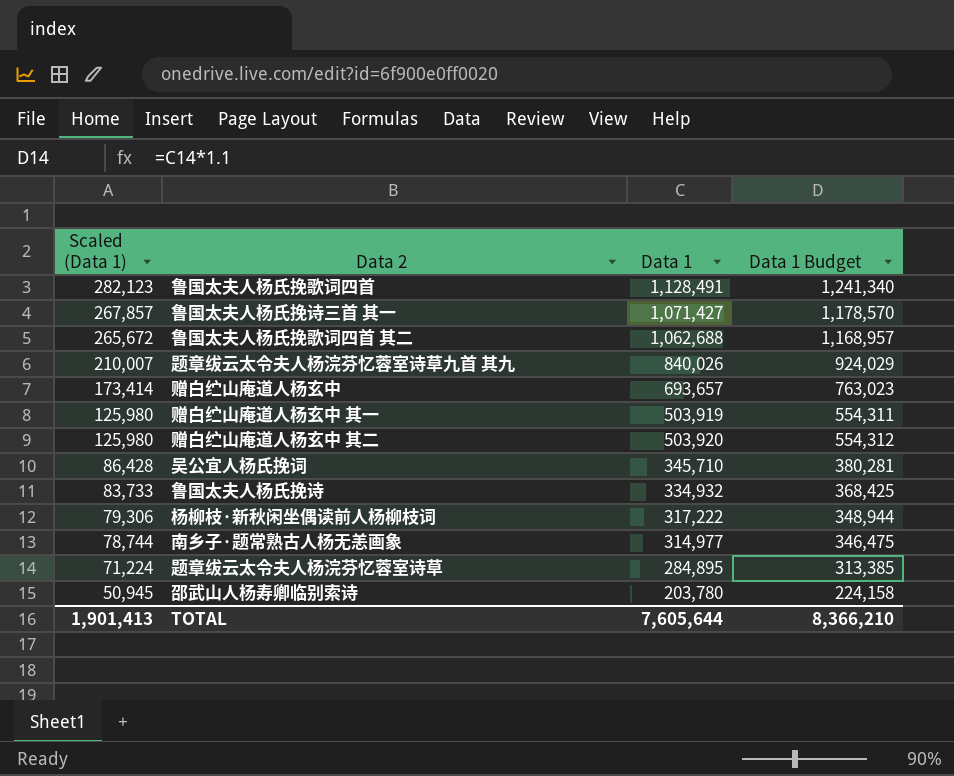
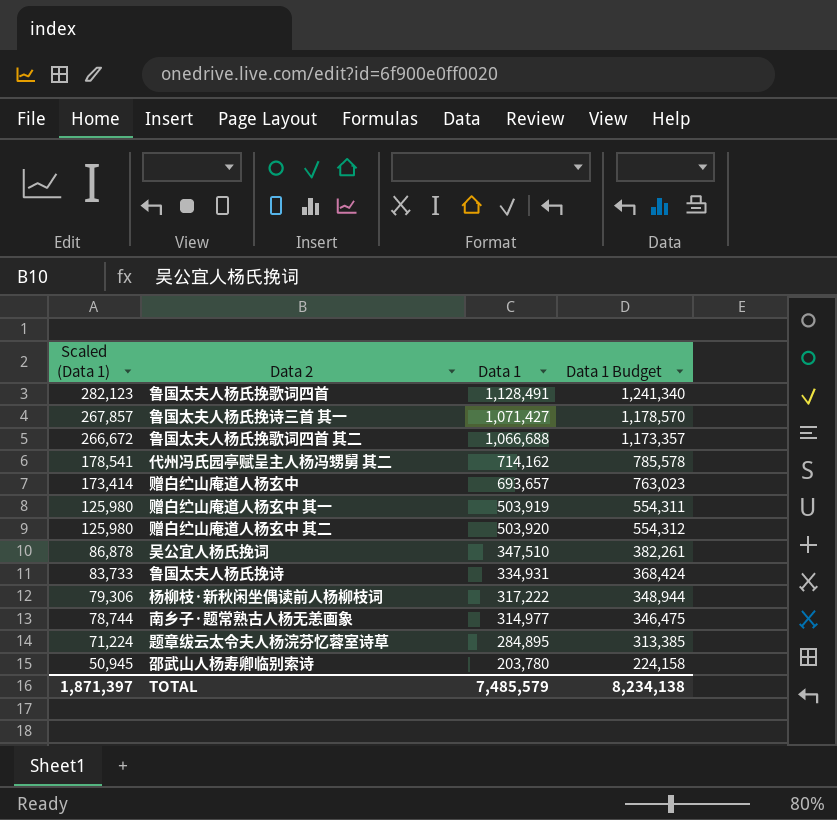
row 题章绂云太令夫人杨浣芬忆蓉室诗草九首 其九: 210,007 | 840,026 | 924,029 -> none
鲁国太夫人杨氏挽歌词四首 其二 | Scaled (Data 1): 265,672 -> 266,672
鲁国太夫人杨氏挽歌词四首 其二 | Data 1: 1,062,688 -> 1,066,688
鲁国太夫人杨氏挽歌词四首 其二 | Data 1 Budget: 1,168,957 -> 1,173,357
row 代州冯氏园亭赋呈主人杨冯甥舅 其二: none -> 178,541 | 714,162 | 785,578
吴公宜人杨氏挽词 | Scaled (Data 1): 86,428 -> 86,878
吴公宜人杨氏挽词 | Data 1: 345,710 -> 347,510
吴公宜人杨氏挽词 | Data 1 Budget: 380,281 -> 382,261
鲁国太夫人杨氏挽诗 | Data 1: 334,932 -> 334,931
鲁国太夫人杨氏挽诗 | Data 1 Budget: 368,425 -> 368,424
TOTAL | Scaled (Data 1): 1,901,413 -> 1,871,397
TOTAL | Data 1: 7,605,644 -> 7,485,579
TOTAL | Data 1 Budget: 8,366,210 -> 8,234,138

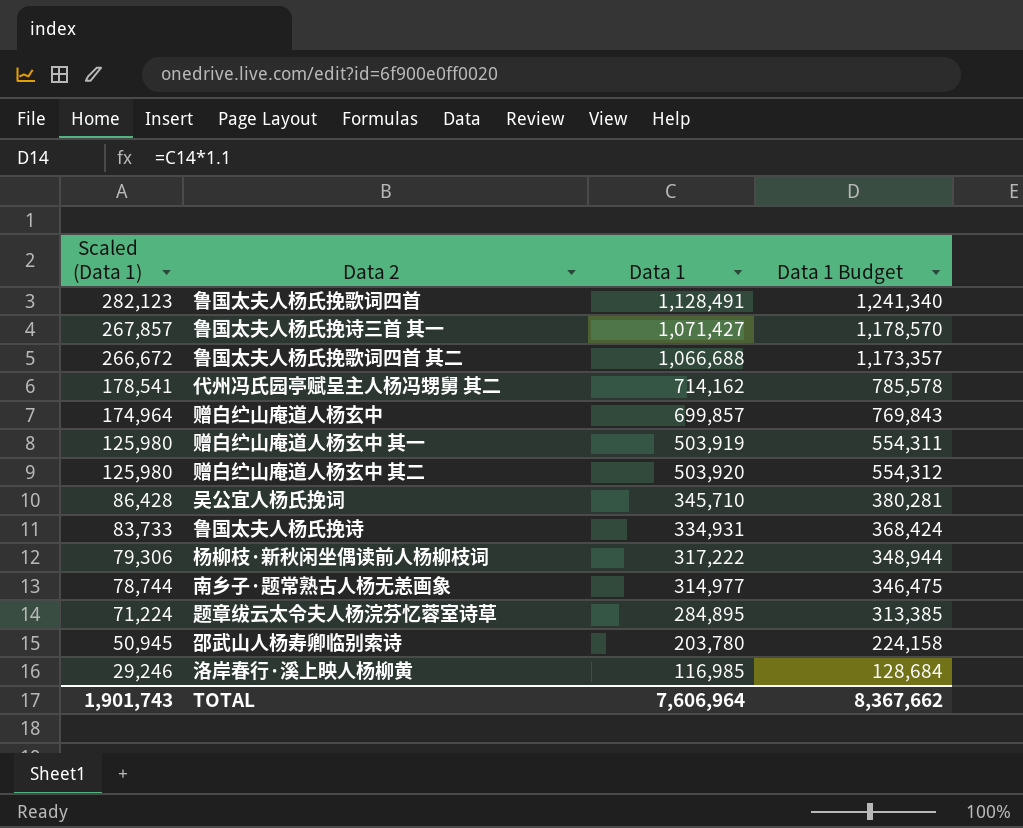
赠白纻山庵道人杨玄中 | Scaled (Data 1): 173,414 -> 174,964
赠白纻山庵道人杨玄中 | Data 1: 693,657 -> 699,857
赠白纻山庵道人杨玄中 | Data 1 Budget: 763,023 -> 769,843
吴公宜人杨氏挽词 | Scaled (Data 1): 86,878 -> 86,428
吴公宜人杨氏挽词 | Data 1: 347,510 -> 345,710
吴公宜人杨氏挽词 | Data 1 Budget: 382,261 -> 380,281
row 洛岸春行·溪上映人杨柳黄: none -> 29,246 | 116,985 | 128,684
TOTAL | Scaled (Data 1): 1,871,397 -> 1,901,743
TOTAL | Data 1: 7,485,579 -> 7,606,964
TOTAL | Data 1 Budget: 8,234,138 -> 8,367,662

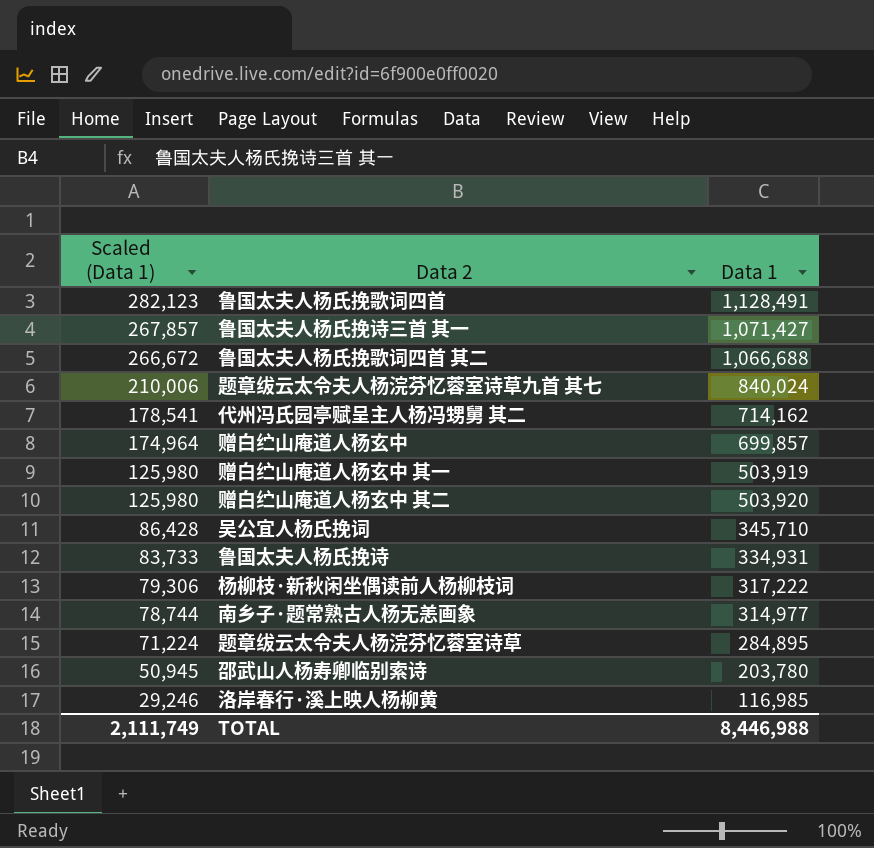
column Data 1 Budget | formula: [Data 1] * 1.1 -> none
row 题章绂云太令夫人杨浣芬忆蓉室诗草九首 其七: none -> 210,006 | 840,024
TOTAL | Scaled (Data 1): 1,901,743 -> 2,111,749
TOTAL | Data 1: 7,606,964 -> 8,446,988

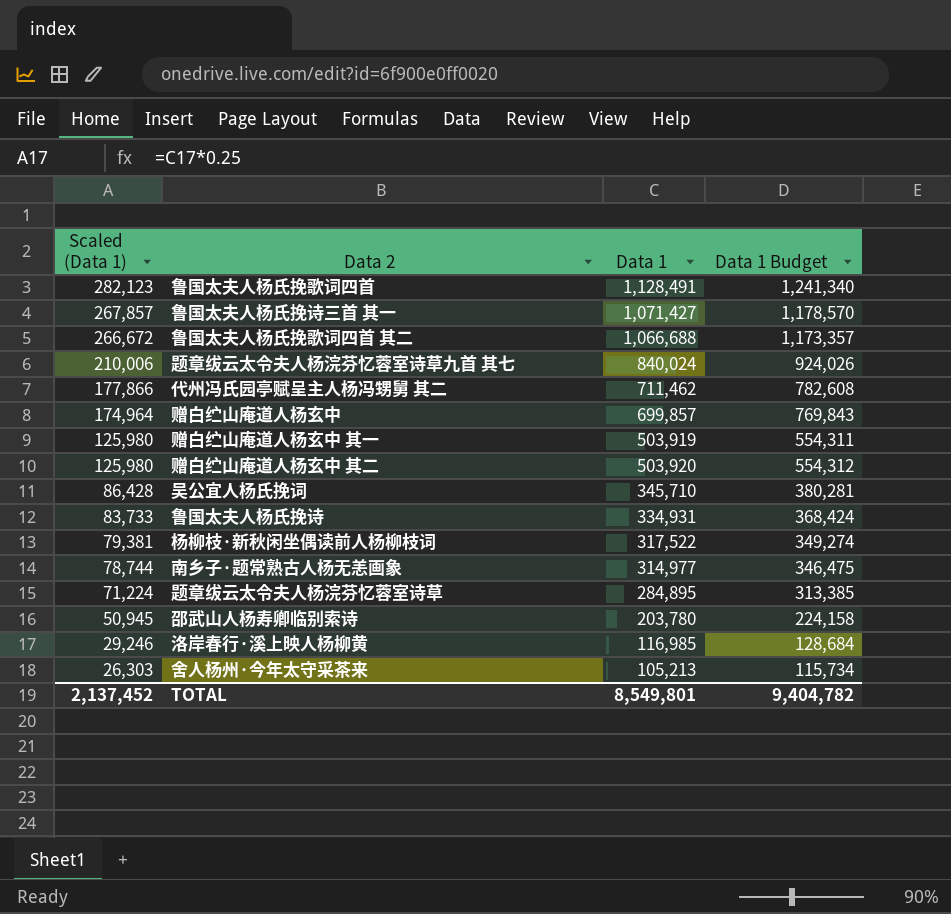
column Data 1 Budget | formula: none -> [Data 1] * 1.1
代州冯氏园亭赋呈主人杨冯甥舅 其二 | Scaled (Data 1): 178,541 -> 177,866
代州冯氏园亭赋呈主人杨冯甥舅 其二 | Data 1: 714,162 -> 711,462
杨柳枝·新秋闲坐偶读前人杨柳枝词 | Scaled (Data 1): 79,306 -> 79,381
杨柳枝·新秋闲坐偶读前人杨柳枝词 | Data 1: 317,222 -> 317,522
row 舍人杨州·今年太守采茶来: none -> 26,303 | 105,213 | 115,734
TOTAL | Scaled (Data 1): 2,111,749 -> 2,137,452
TOTAL | Data 1: 8,446,988 -> 8,549,801

